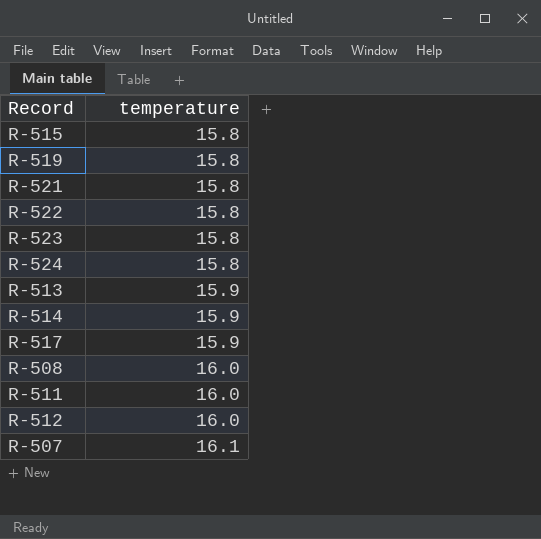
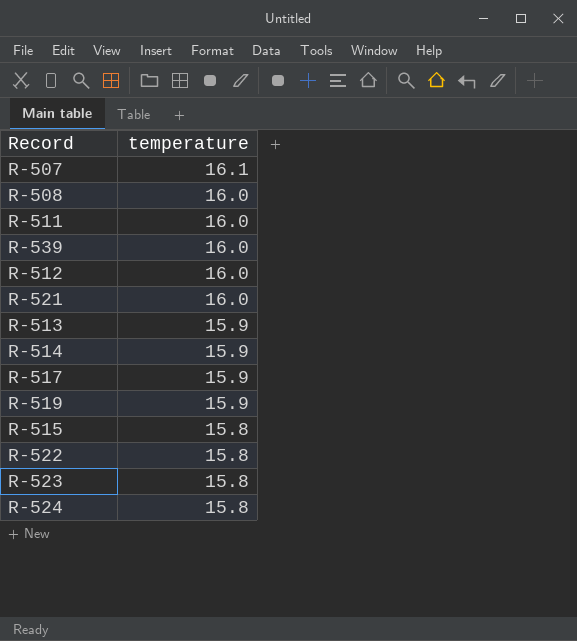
row order: temperature ascending -> temperature descending
row R-539: none -> 16.0
R-521 | temperature: 15.8 -> 16.0
R-519 | temperature: 15.8 -> 15.9

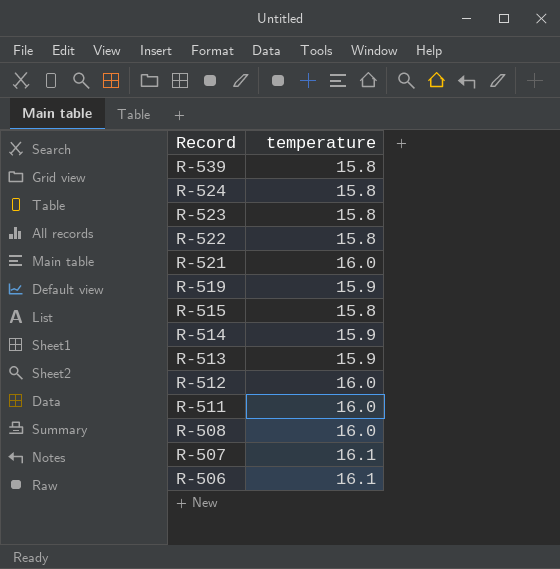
row order: temperature descending -> Record descending
row R-517: 15.9 -> none
R-539 | temperature: 16.0 -> 15.8
row R-506: none -> 16.1

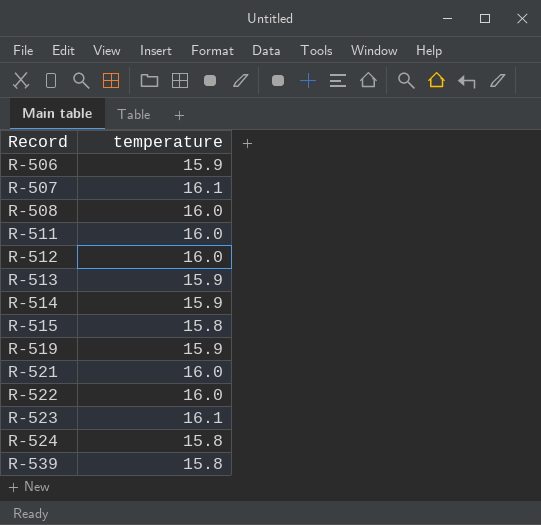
row order: Record descending -> Record ascending
R-506 | temperature: 16.1 -> 15.9
R-522 | temperature: 15.8 -> 16.0
R-523 | temperature: 15.8 -> 16.1

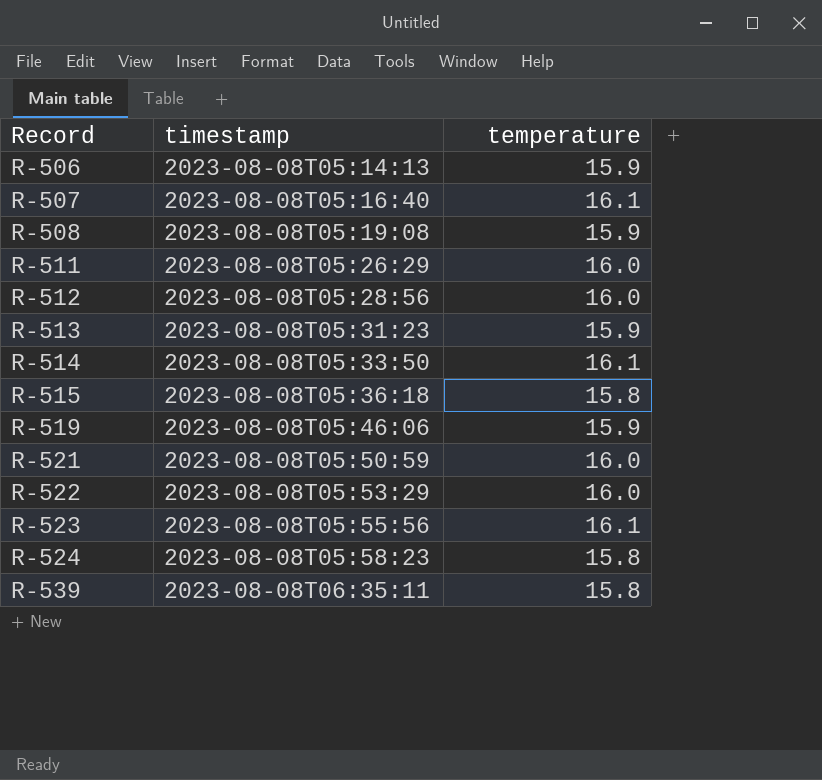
column timestamp | position: none -> 2
R-508 | temperature: 16.0 -> 15.9
R-514 | temperature: 15.9 -> 16.1

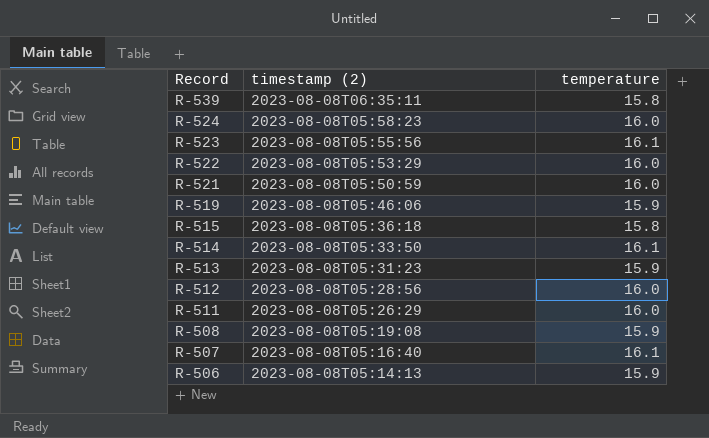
row order: Record ascending -> Record descending
column name: timestamp -> timestamp (2)
R-524 | temperature: 15.8 -> 16.0

